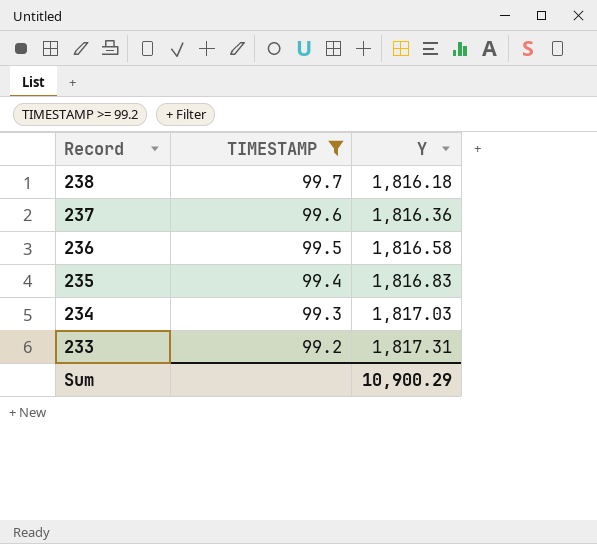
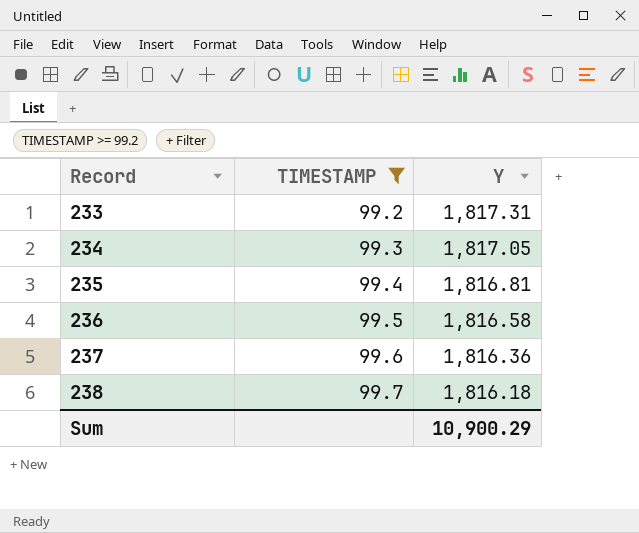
row order: Record descending -> Record ascending
234 | Y: 1,817.03 -> 1,817.05
235 | Y: 1,816.83 -> 1,816.81

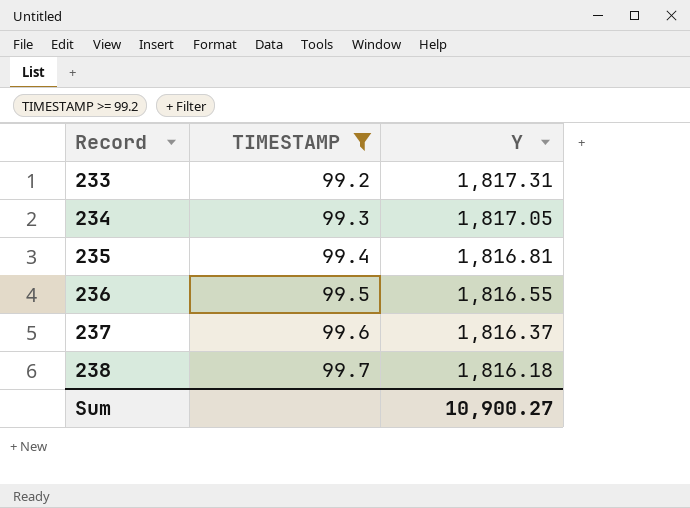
236 | Y: 1,816.58 -> 1,816.55
237 | Y: 1,816.36 -> 1,816.37
Sum | Y: 10,900.29 -> 10,900.27

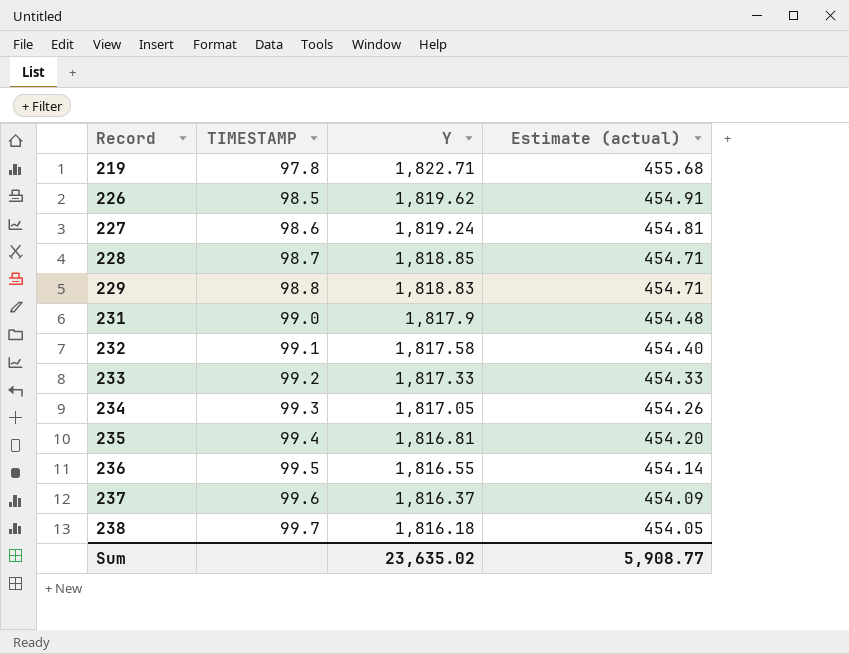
filter: TIMESTAMP >= 99.2 -> none
column Estimate (actual) | formula: none -> [Y] * 0.25
233 | Y: 1,817.31 -> 1,817.33
Sum | Y: 10,900.27 -> 23,635.02

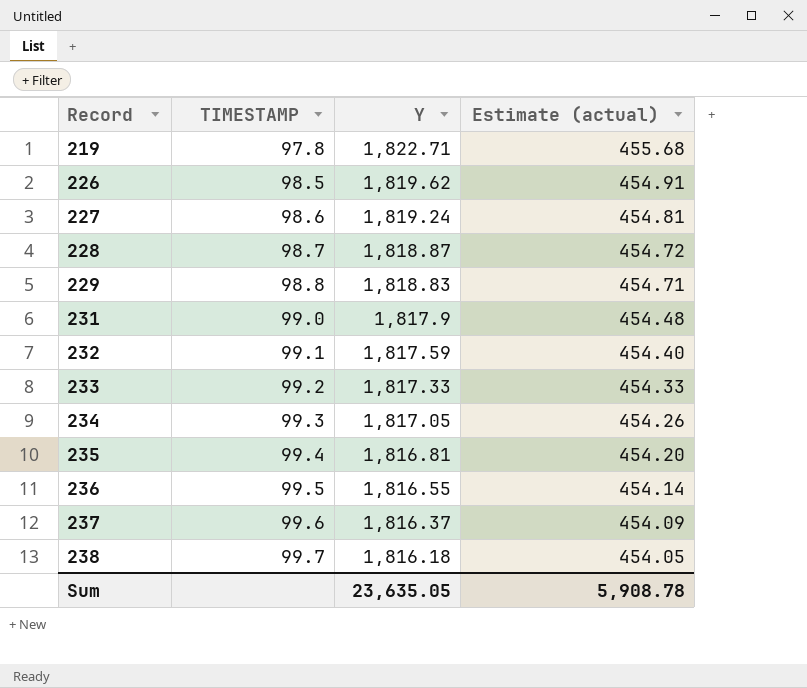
228 | Y: 1,818.85 -> 1,818.87
228 | Estimate (actual): 454.71 -> 454.72
232 | Y: 1,817.58 -> 1,817.59
Sum | Y: 23,635.02 -> 23,635.05
Sum | Estimate (actual): 5,908.77 -> 5,908.78

